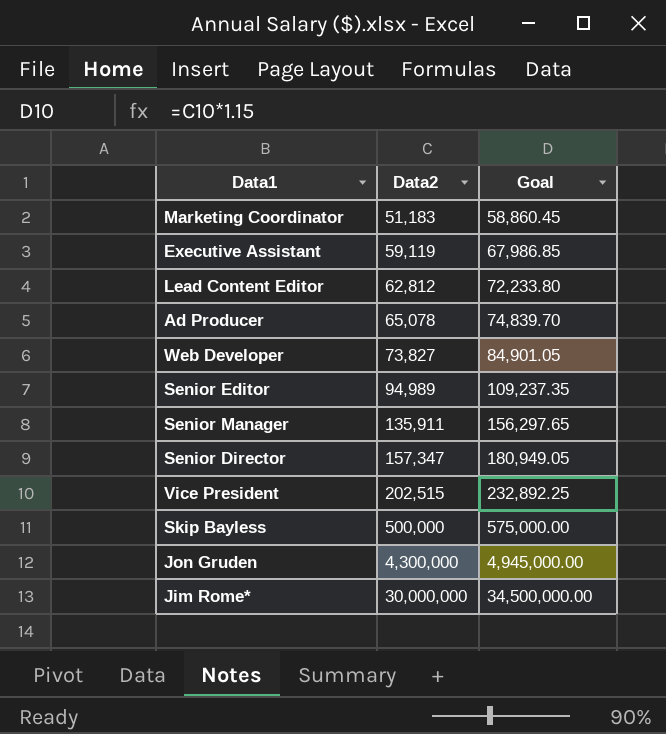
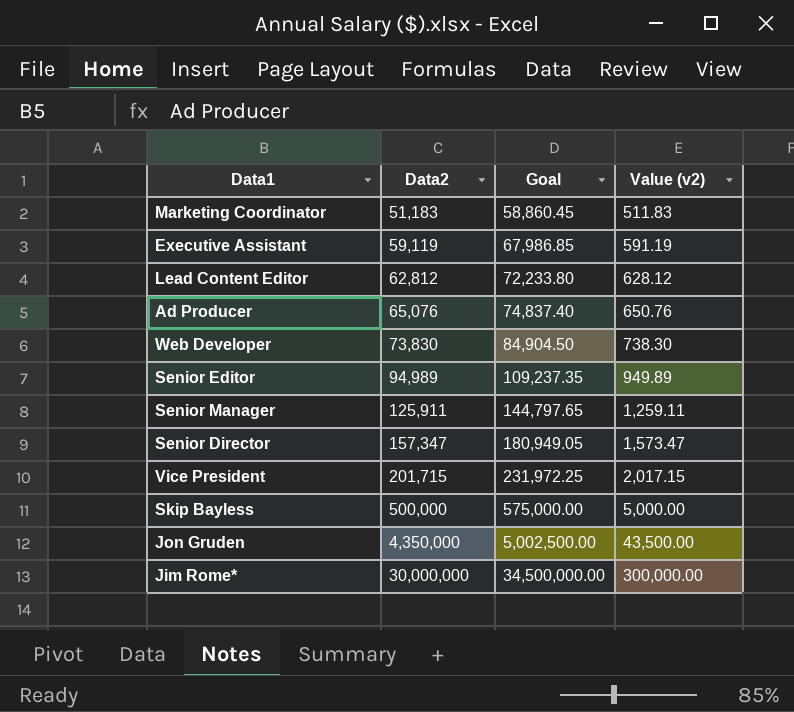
column Value (v2) | formula: none -> [Data2] * 0.01
Ad Producer | Data2: 65,078 -> 65,076
Ad Producer | Goal: 74,839.70 -> 74,837.40
Web Developer | Data2: 73,827 -> 73,830
Web Developer | Goal: 84,901.05 -> 84,904.50
Senior Manager | Data2: 135,911 -> 125,911
Senior Manager | Goal: 156,297.65 -> 144,797.65
Vice President | Data2: 202,515 -> 201,715
Vice President | Goal: 232,892.25 -> 231,972.25
Jon Gruden | Data2: 4,300,000 -> 4,350,000
Jon Gruden | Goal: 4,945,000.00 -> 5,002,500.00

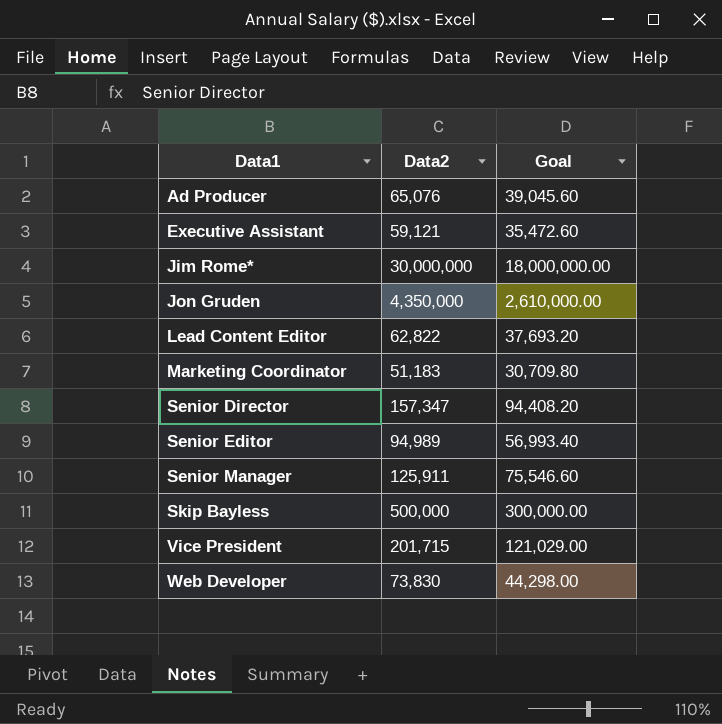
row order: Data2 ascending -> Data1 ascending
column Value (v2) | formula: [Data2] * 0.01 -> none
column Goal | formula: [Data2] * 1.15 -> [Data2] * 0.6
Executive Assistant | Data2: 59,119 -> 59,121
Lead Content Editor | Data2: 62,812 -> 62,822

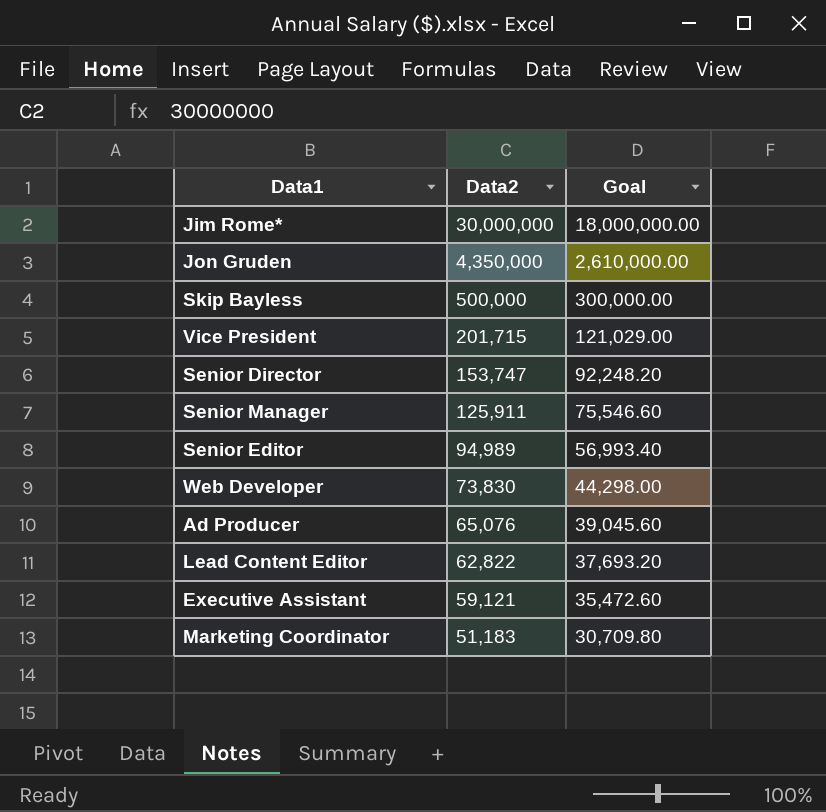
row order: Data1 ascending -> Data2 descending
Senior Director | Data2: 157,347 -> 153,747
Senior Director | Goal: 94,408.20 -> 92,248.20

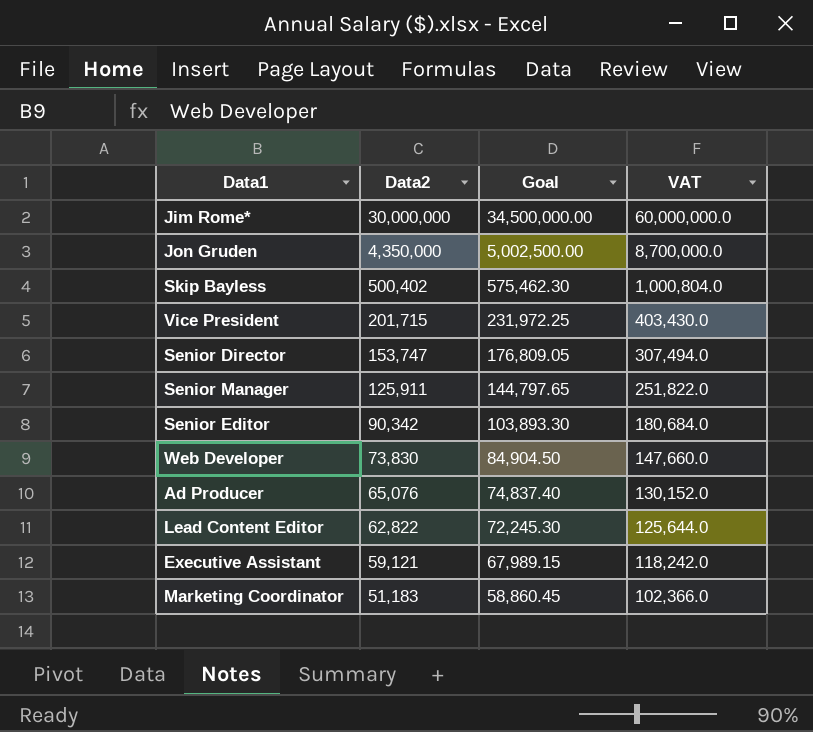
column Goal | formula: [Data2] * 0.6 -> [Data2] * 1.15
column VAT | formula: none -> [Data2] * 2
Skip Bayless | Data2: 500,000 -> 500,402
Senior Editor | Data2: 94,989 -> 90,342

